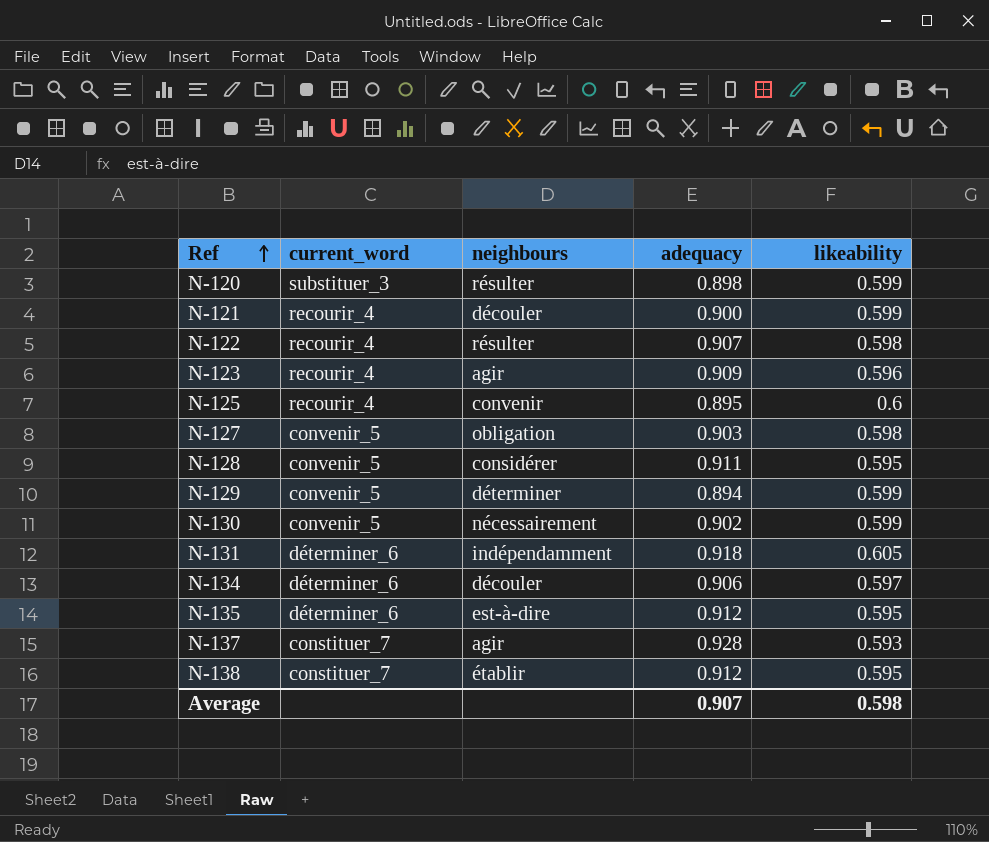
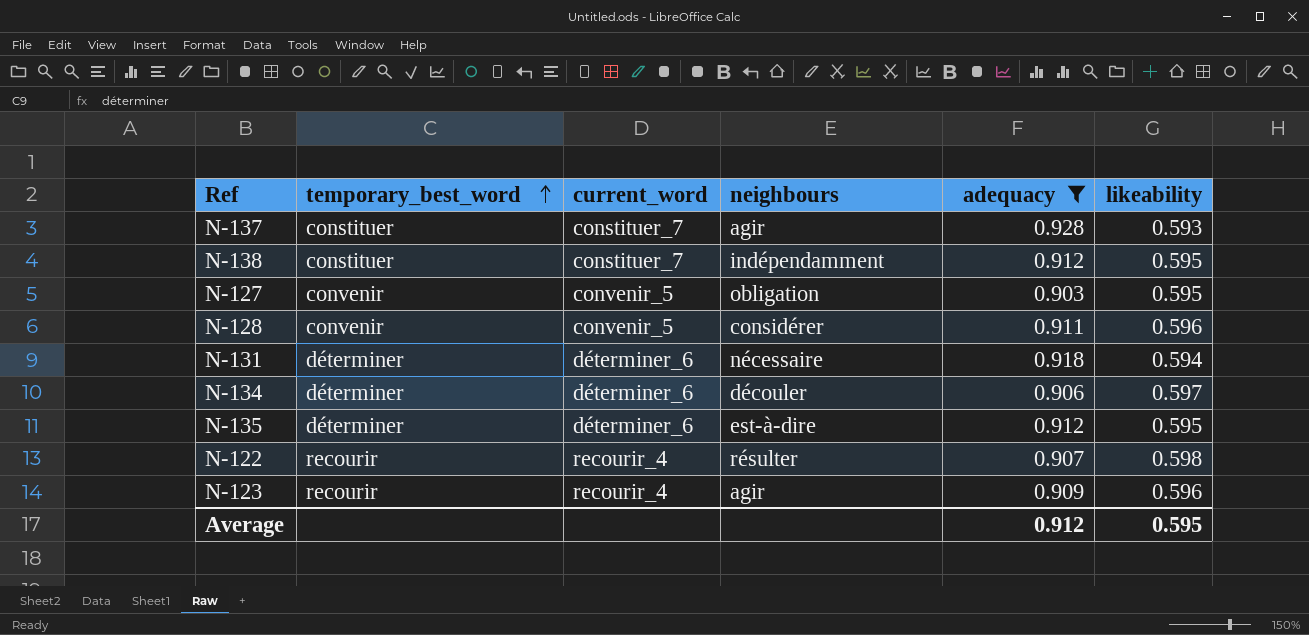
filter: none -> adequacy >= 0.903
row order: Ref ascending -> temporary_best_word ascending
column temporary_best_word | position: none -> 2
N-138 | neighbours: établir -> indépendamment
N-127 | likeability: 0.598 -> 0.595
N-128 | likeability: 0.595 -> 0.596
N-131 | neighbours: indépendamment -> nécessaire
N-131 | likeability: 0.605 -> 0.594
Average | adequacy: 0.907 -> 0.912
Average | likeability: 0.598 -> 0.595

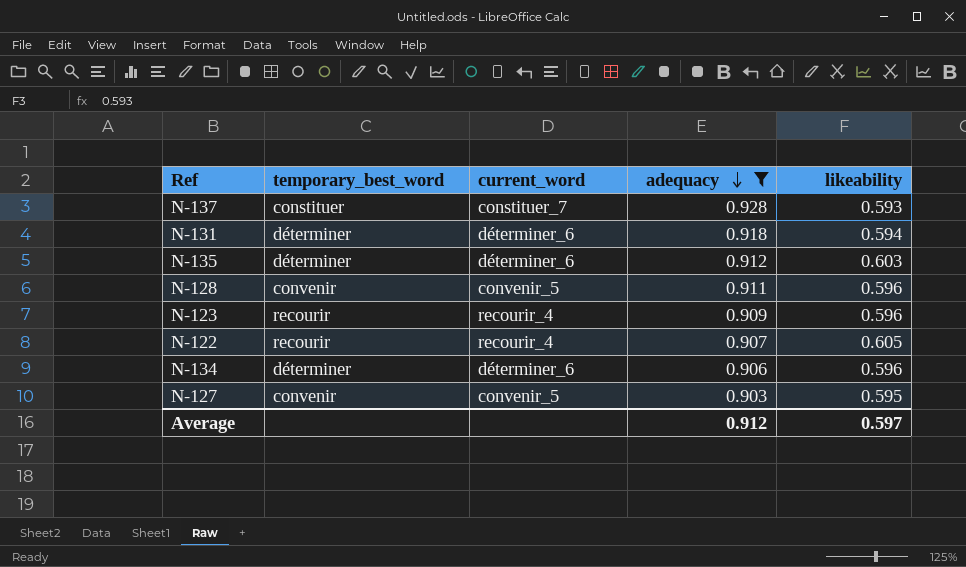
row order: temporary_best_word ascending -> adequacy descending
column neighbours | position: 4 -> none
row N-138: constituer | constituer_7 | indépendamment | 0.912 | 0.595 -> none
N-135 | likeability: 0.595 -> 0.603
N-122 | likeability: 0.598 -> 0.605
N-134 | likeability: 0.597 -> 0.596
Average | likeability: 0.595 -> 0.597

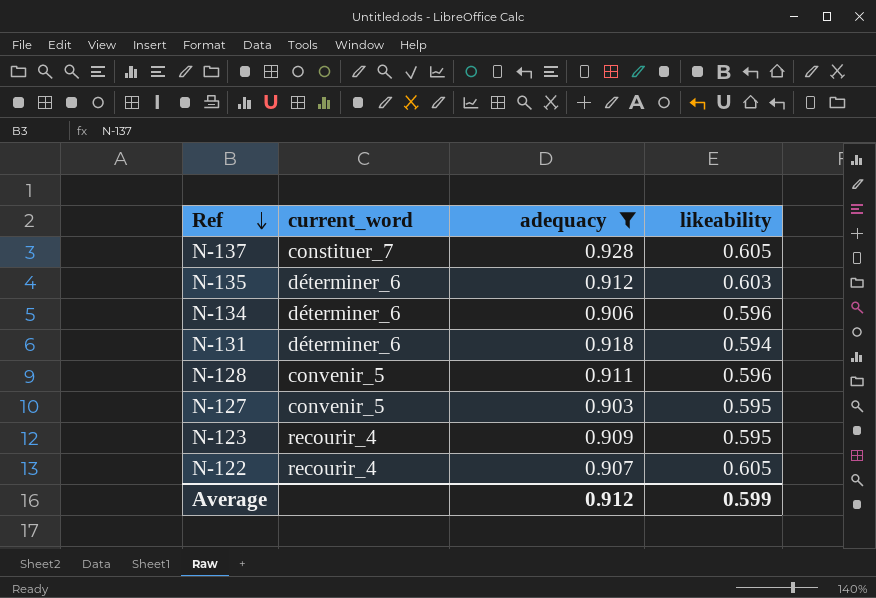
row order: adequacy descending -> Ref descending
column temporary_best_word | position: 2 -> none
N-137 | likeability: 0.593 -> 0.605
N-123 | likeability: 0.596 -> 0.595
Average | likeability: 0.597 -> 0.599

